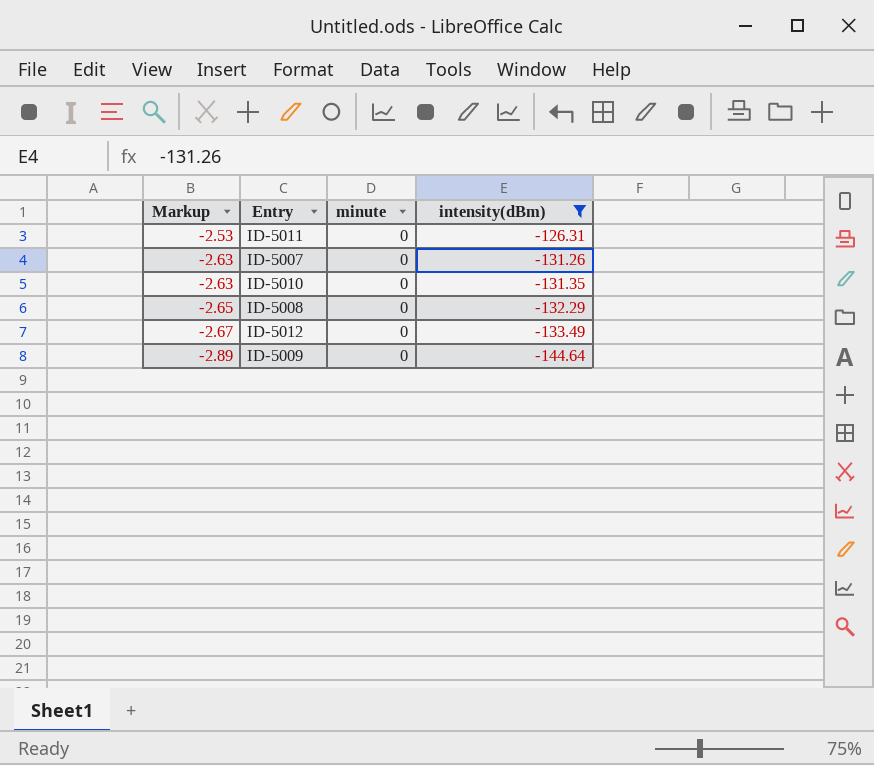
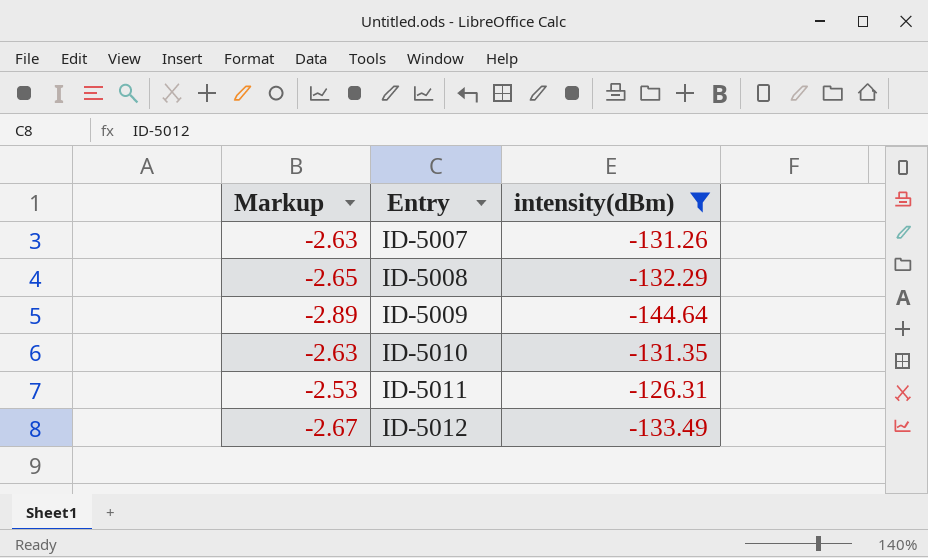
row order: Markup descending -> Entry ascending
column minute | position: 3 -> none

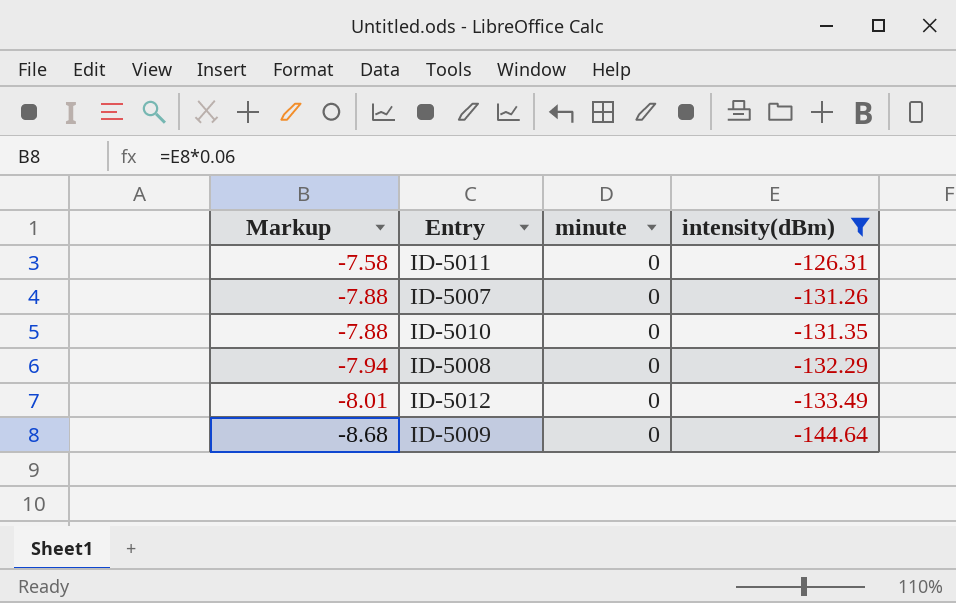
row order: Entry ascending -> Markup descending
column Markup | formula: [intensity(dBm)] * 0.02 -> [intensity(dBm)] * 0.06
column minute | position: none -> 3

